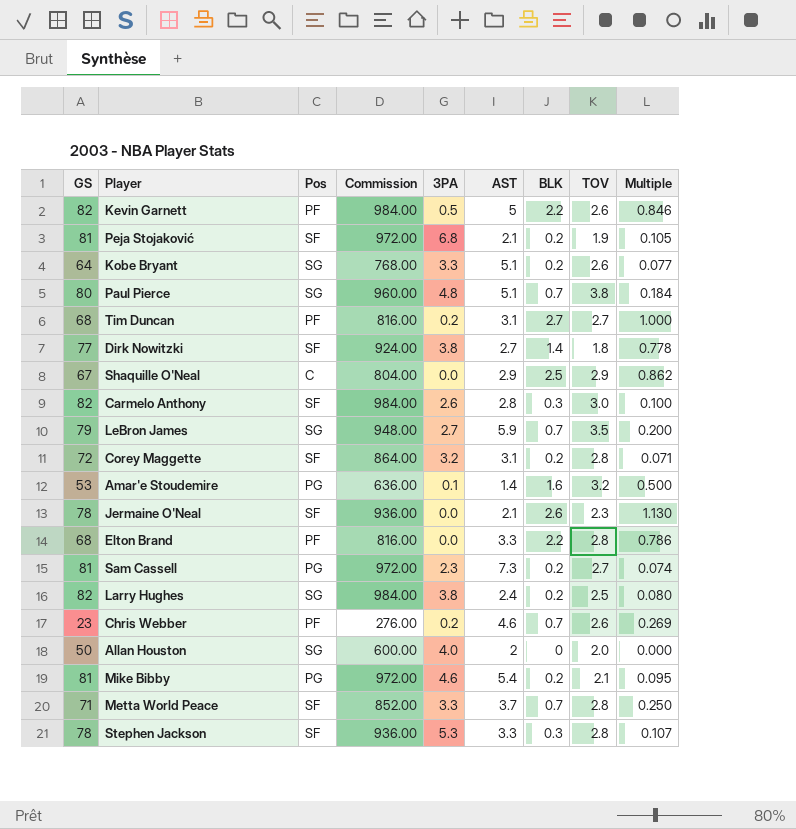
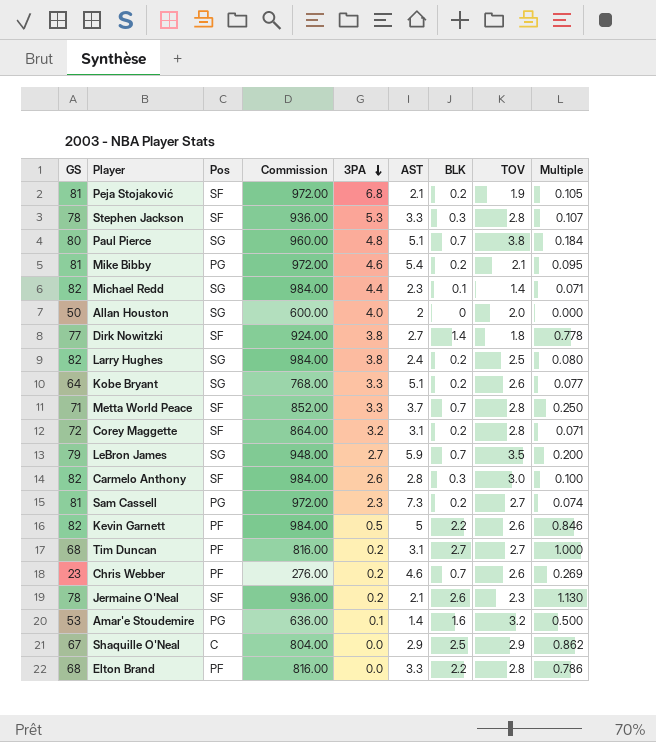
row order: none -> 3PA descending
row Michael Redd: none -> 82 | SG | 984.00 | 4.4 | 2.3 | 0.1 | 1.4 | 0.071
Jermaine O'Neal | 3PA: 0.0 -> 0.2

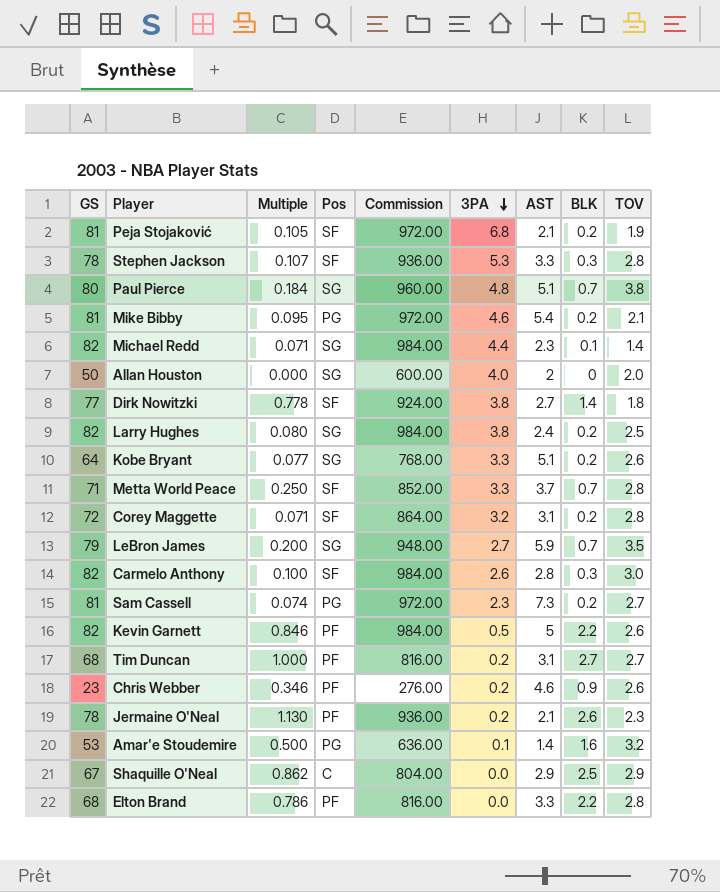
column Multiple | position: 9 -> 3
Chris Webber | Multiple: 0.269 -> 0.346
Chris Webber | BLK: 0.7 -> 0.9
Jermaine O'Neal | Pos: SF -> PF

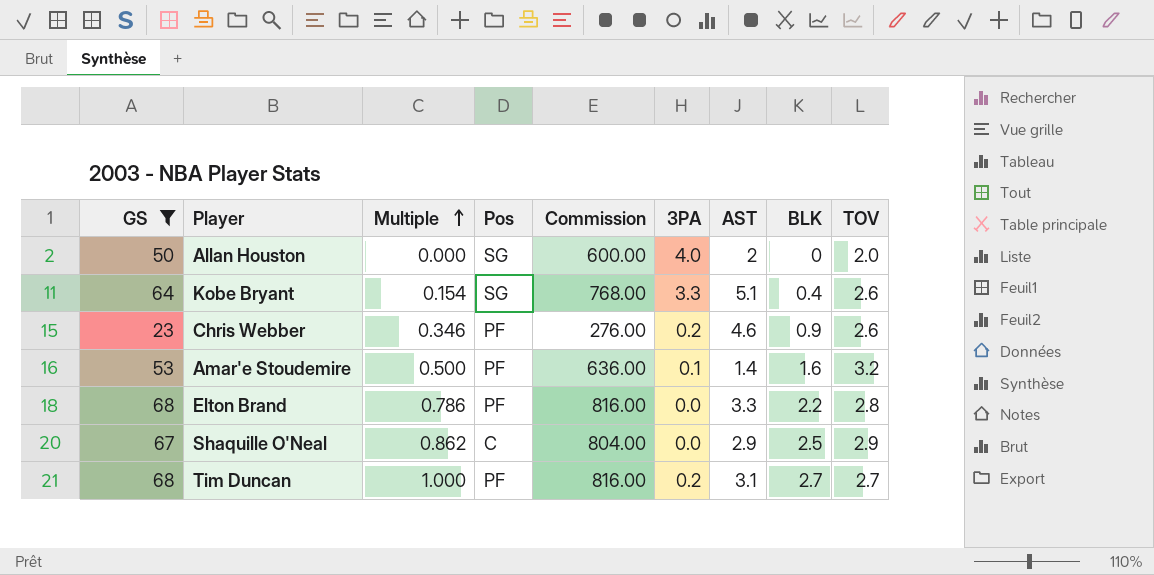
filter: none -> GS <= 68
row order: 3PA descending -> Multiple ascending
Kobe Bryant | Multiple: 0.077 -> 0.154
Kobe Bryant | BLK: 0.2 -> 0.4
Amar'e Stoudemire | Pos: PG -> PF

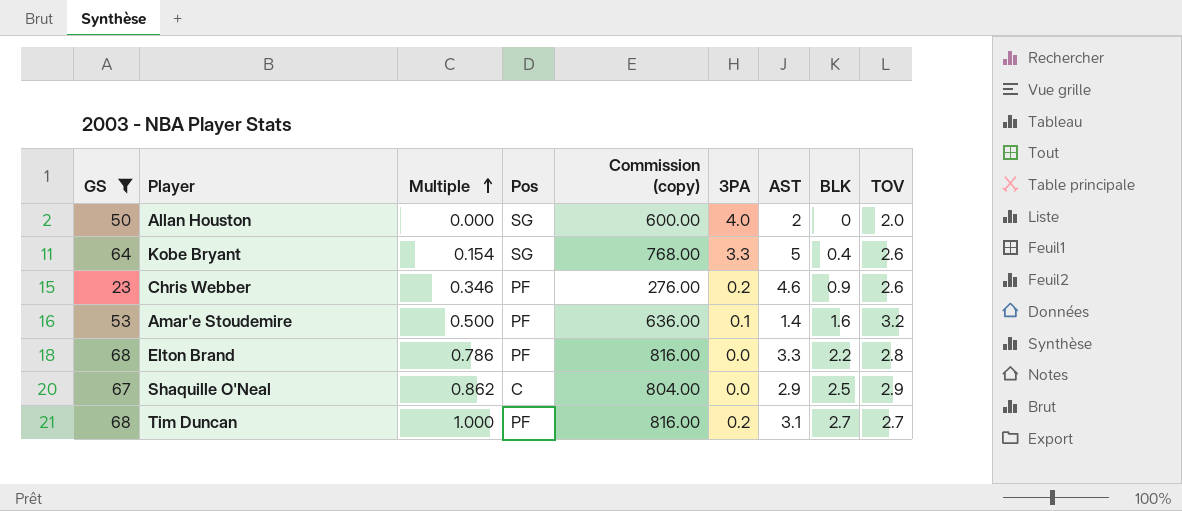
column name: Commission -> Commission (copy)
Kobe Bryant | AST: 5.1 -> 5

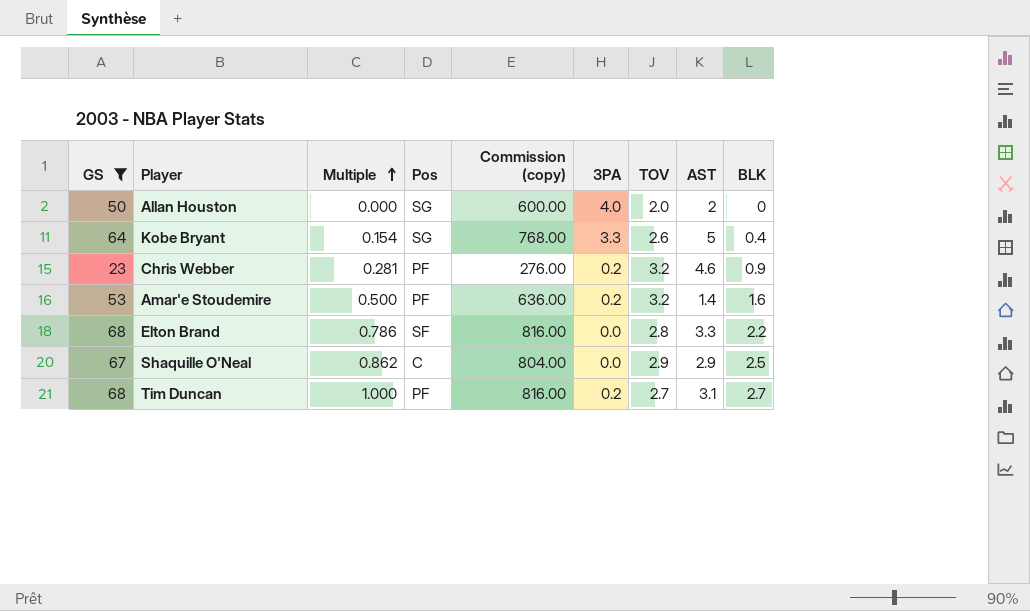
column TOV | position: 9 -> 7
Chris Webber | Multiple: 0.346 -> 0.281
Chris Webber | TOV: 2.6 -> 3.2
Amar'e Stoudemire | 3PA: 0.1 -> 0.2
Elton Brand | Pos: PF -> SF

